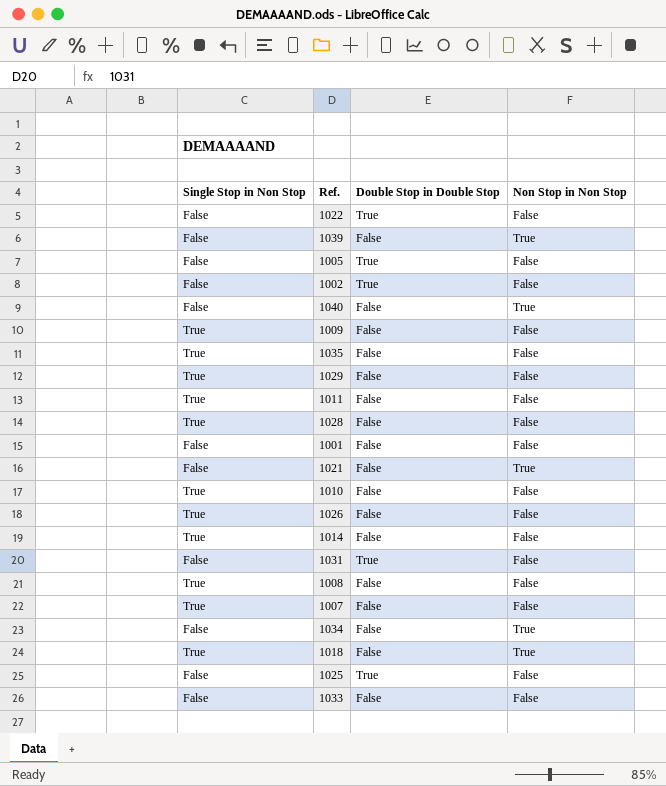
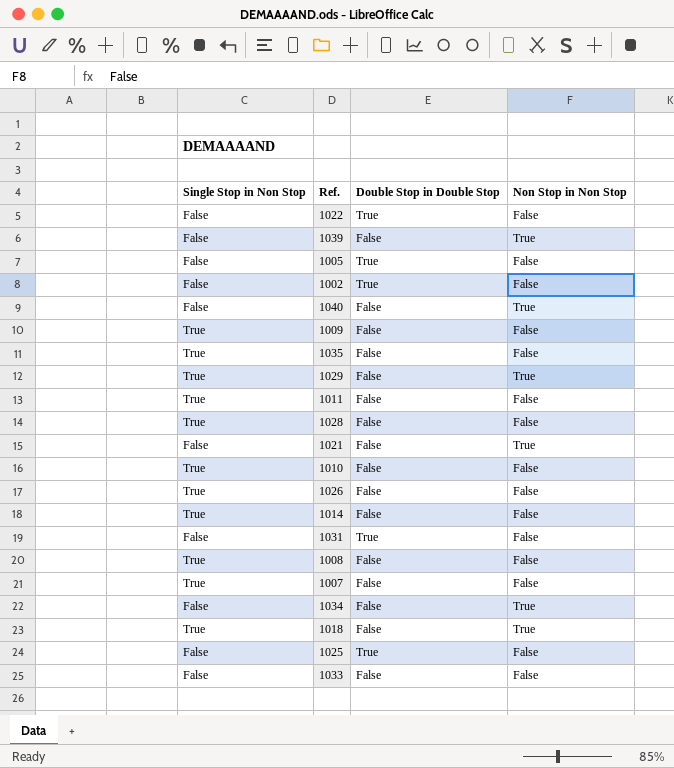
row 1001: False | False | False -> none
1029 | Non Stop in Non Stop: False -> True

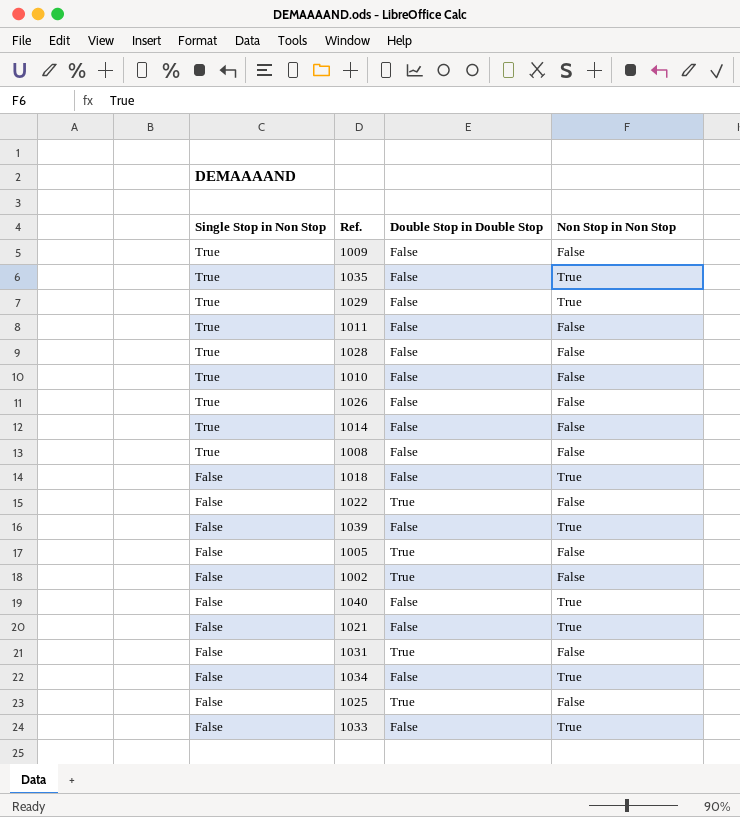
row order: none -> Single Stop in Non Stop descending
row 1007: True | False | False -> none
1035 | Non Stop in Non Stop: False -> True
1018 | Single Stop in Non Stop: True -> False
1033 | Non Stop in Non Stop: False -> True

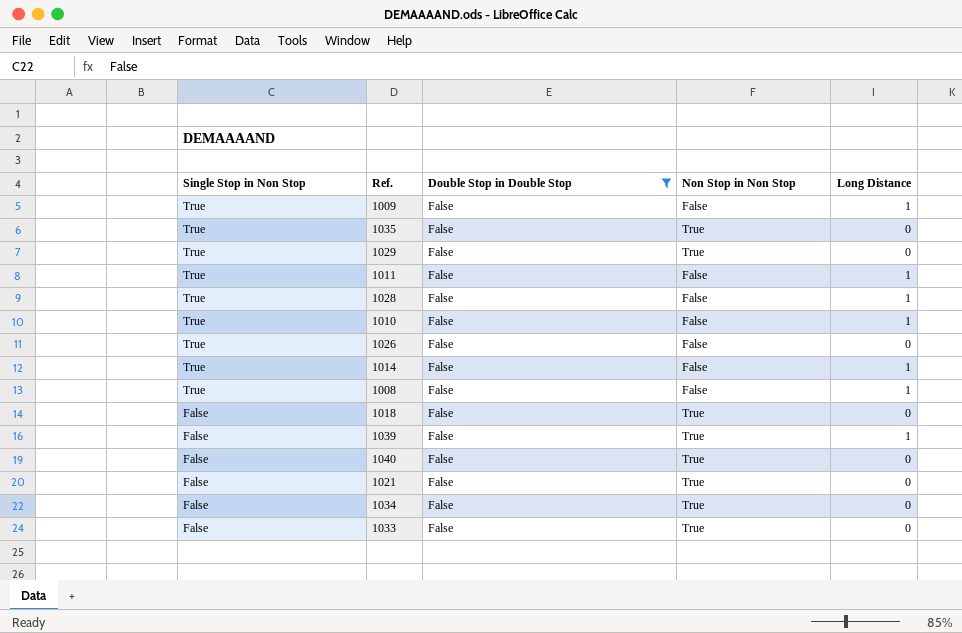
filter: none -> Double Stop in Double Stop = False
column Long Distance | position: none -> 5

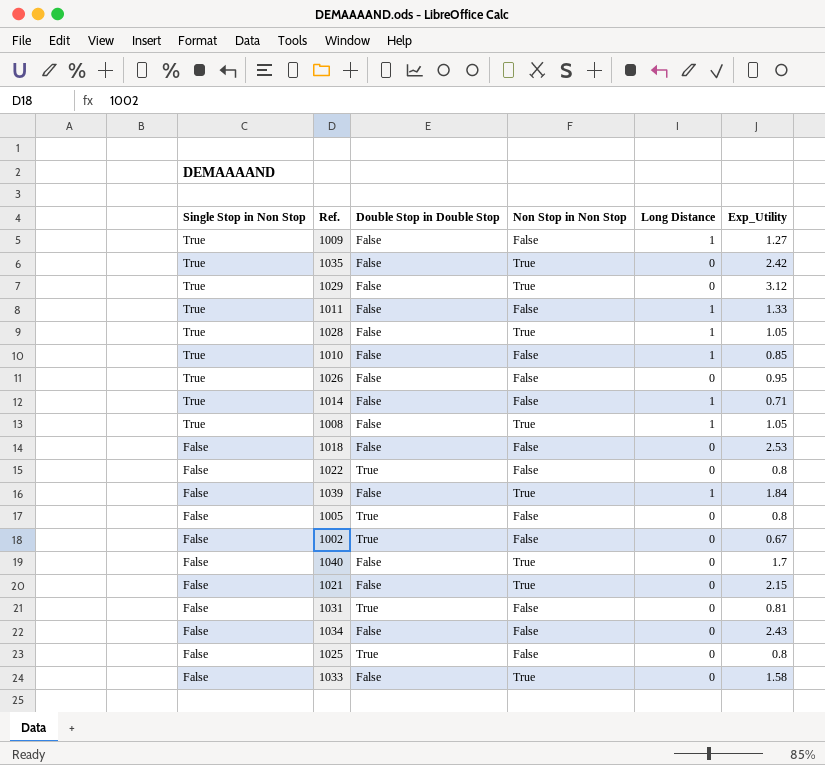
filter: Double Stop in Double Stop = False -> none
column Exp_Utility | position: none -> 6
1028 | Non Stop in Non Stop: False -> True
1008 | Non Stop in Non Stop: False -> True
1018 | Non Stop in Non Stop: True -> False
1034 | Non Stop in Non Stop: True -> False

